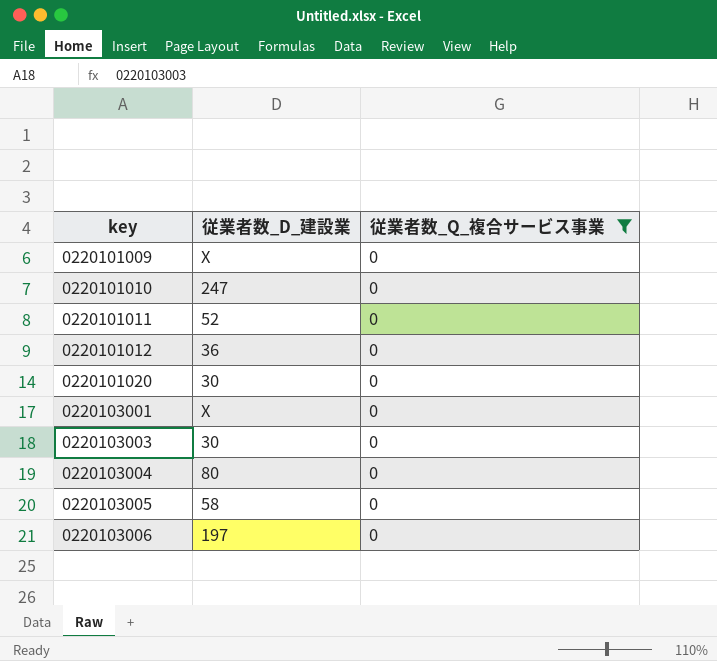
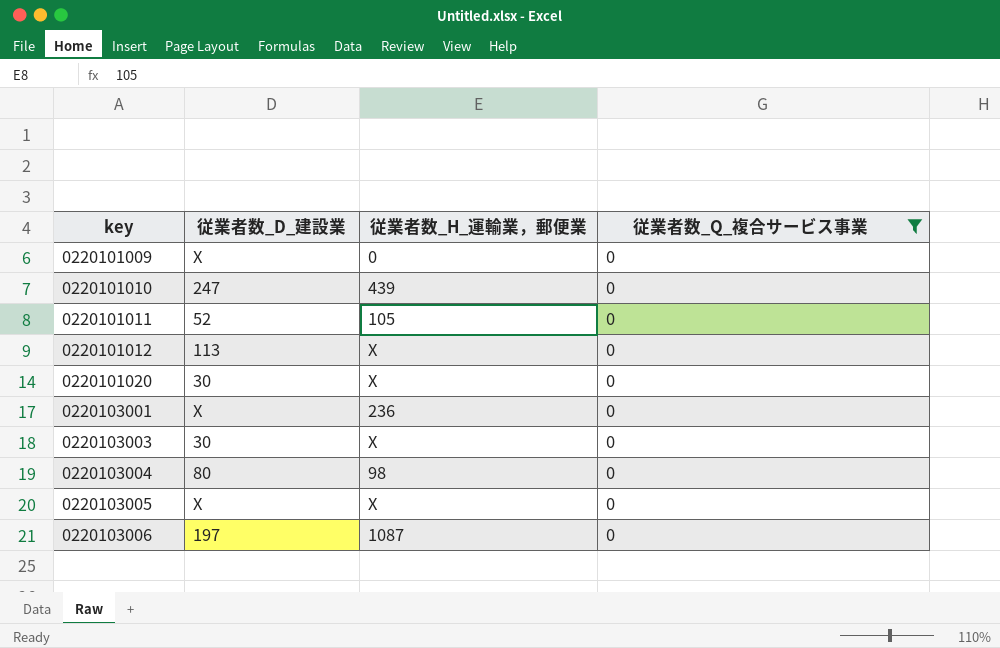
column 従業者数_H_運輸業，郵便業 | position: none -> 3
0220101012 | 従業者数_D_建設業: 36 -> 113
0220103005 | 従業者数_D_建設業: 58 -> X

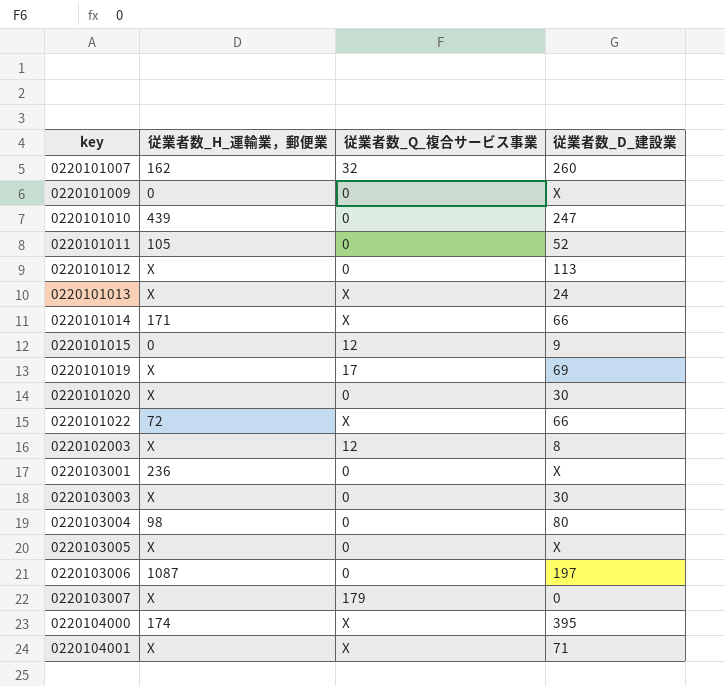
filter: 従業者数_Q_複合サービス事業 = 0 -> none
column 従業者数_D_建設業 | position: 2 -> 4

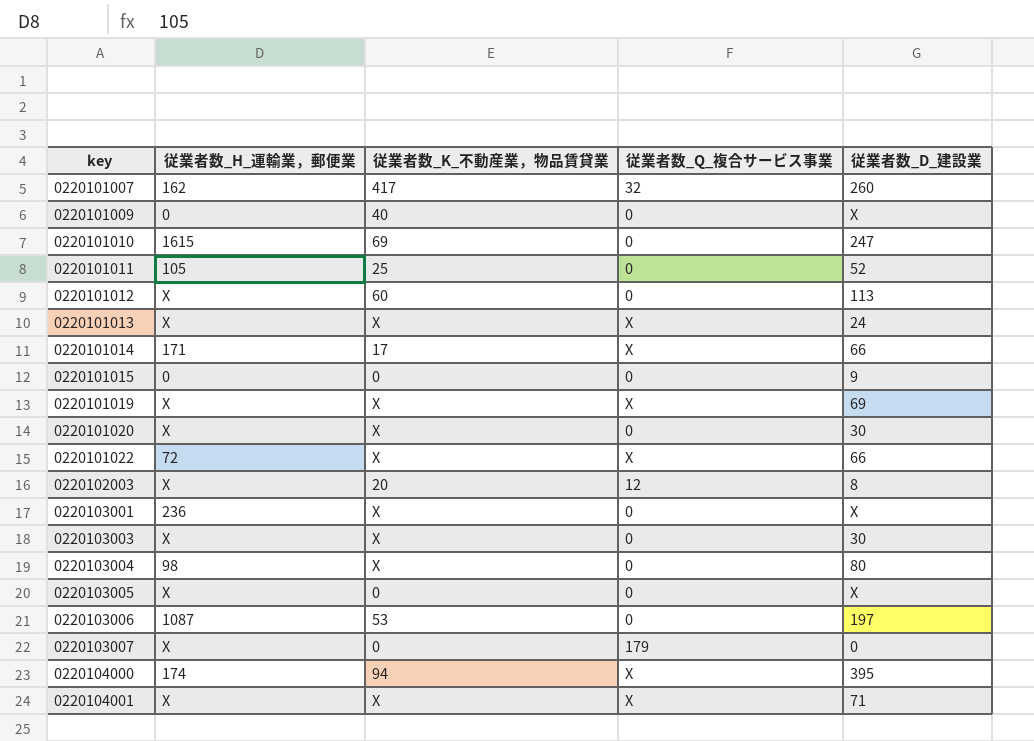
column 従業者数_K_不動産業，物品賃貸業 | position: none -> 3
0220101010 | 従業者数_H_運輸業，郵便業: 439 -> 1615
0220101015 | 従業者数_Q_複合サービス事業: 12 -> 0
0220101019 | 従業者数_Q_複合サービス事業: 17 -> X

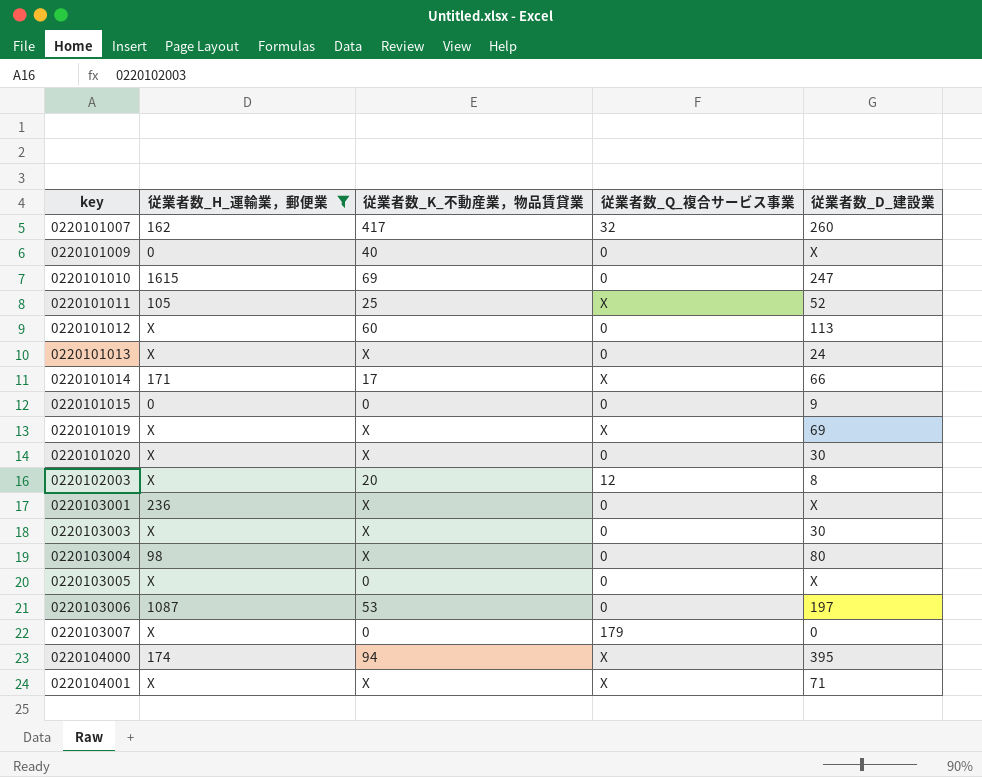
filter: none -> 従業者数_H_運輸業，郵便業 != 72
0220101011 | 従業者数_Q_複合サービス事業: 0 -> X
0220101013 | 従業者数_Q_複合サービス事業: X -> 0

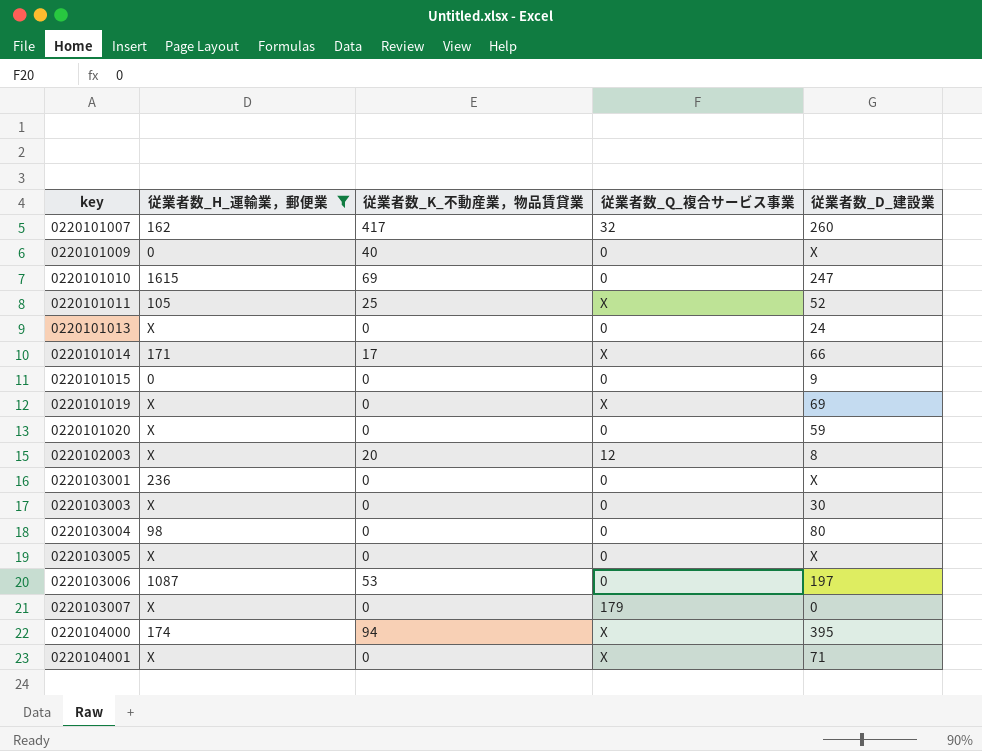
row 0220101012: X | 60 | 0 | 113 -> none
0220101013 | 従業者数_K_不動産業，物品賃貸業: X -> 0
0220101019 | 従業者数_K_不動産業，物品賃貸業: X -> 0
0220101020 | 従業者数_K_不動産業，物品賃貸業: X -> 0
0220101020 | 従業者数_D_建設業: 30 -> 59
0220103001 | 従業者数_K_不動産業，物品賃貸業: X -> 0
0220103003 | 従業者数_K_不動産業，物品賃貸業: X -> 0
0220103004 | 従業者数_K_不動産業，物品賃貸業: X -> 0
0220104001 | 従業者数_K_不動産業，物品賃貸業: X -> 0

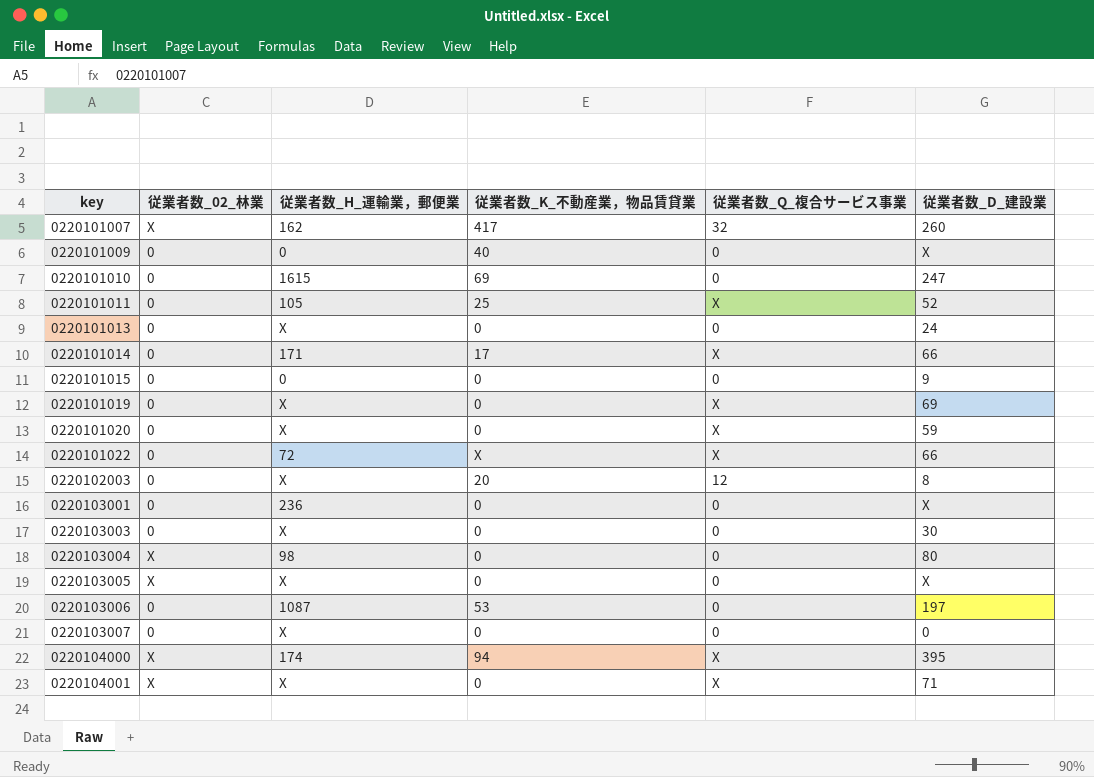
filter: 従業者数_H_運輸業，郵便業 != 72 -> none
column 従業者数_02_林業 | position: none -> 2
0220101020 | 従業者数_Q_複合サービス事業: 0 -> X
0220103007 | 従業者数_Q_複合サービス事業: 179 -> 0

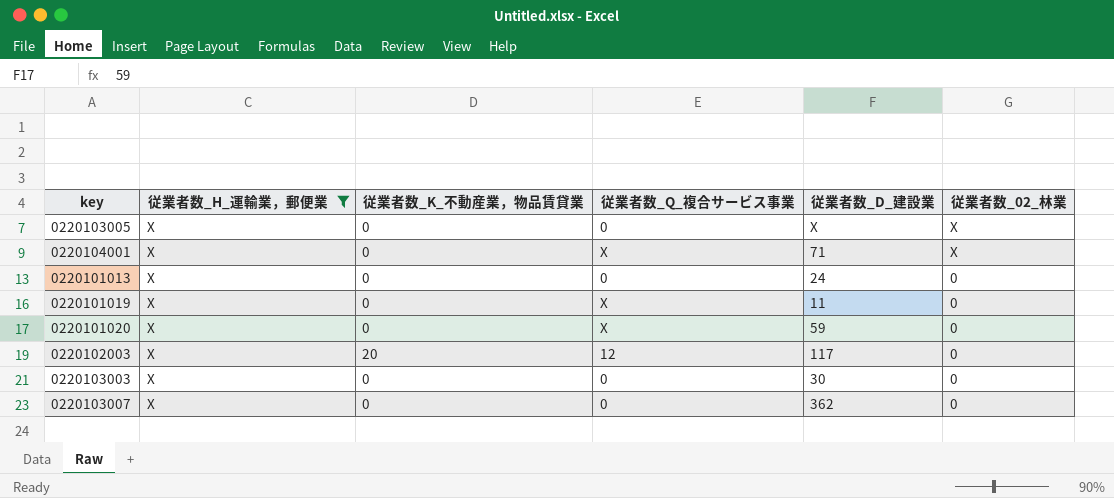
filter: none -> 従業者数_H_運輸業，郵便業 = X
row order: key ascending -> 従業者数_02_林業 descending
column 従業者数_02_林業 | position: 2 -> 6
0220101019 | 従業者数_D_建設業: 69 -> 11
0220102003 | 従業者数_D_建設業: 8 -> 117
0220103007 | 従業者数_D_建設業: 0 -> 362

